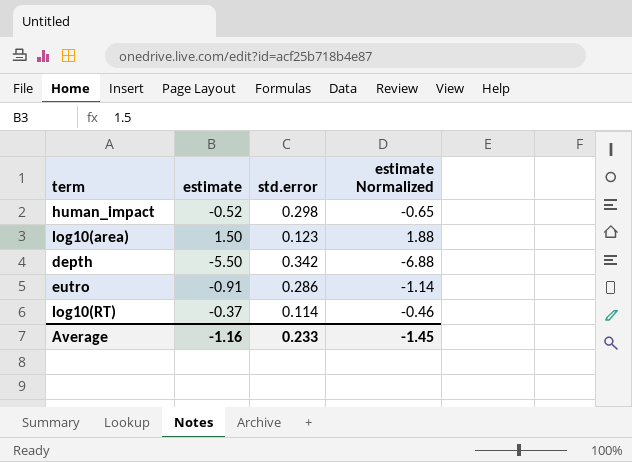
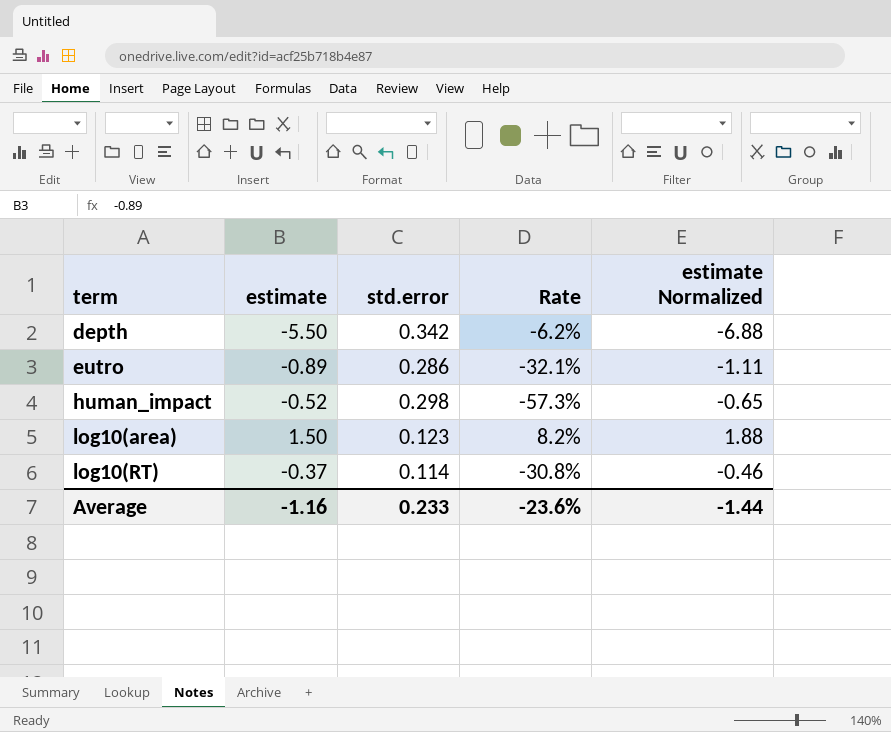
row order: none -> term ascending
column Rate | formula: none -> [std.error] / [estimate]
eutro | estimate: -0.91 -> -0.89
eutro | estimate Normalized: -1.14 -> -1.11
Average | estimate Normalized: -1.45 -> -1.44

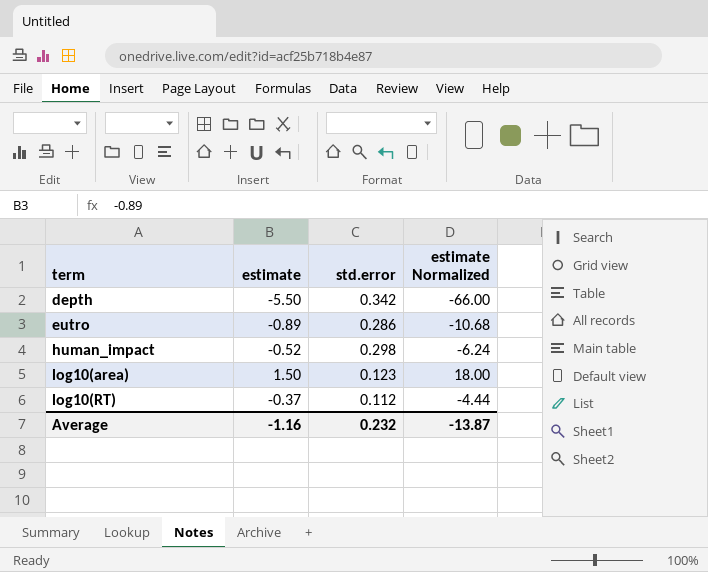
column Rate | formula: [std.error] / [estimate] -> none
column estimate Normalized | formula: [estimate] * 1.25 -> [estimate] * 12
log10(RT) | std.error: 0.114 -> 0.112
Average | std.error: 0.233 -> 0.232
Average | estimate Normalized: -1.44 -> -13.87

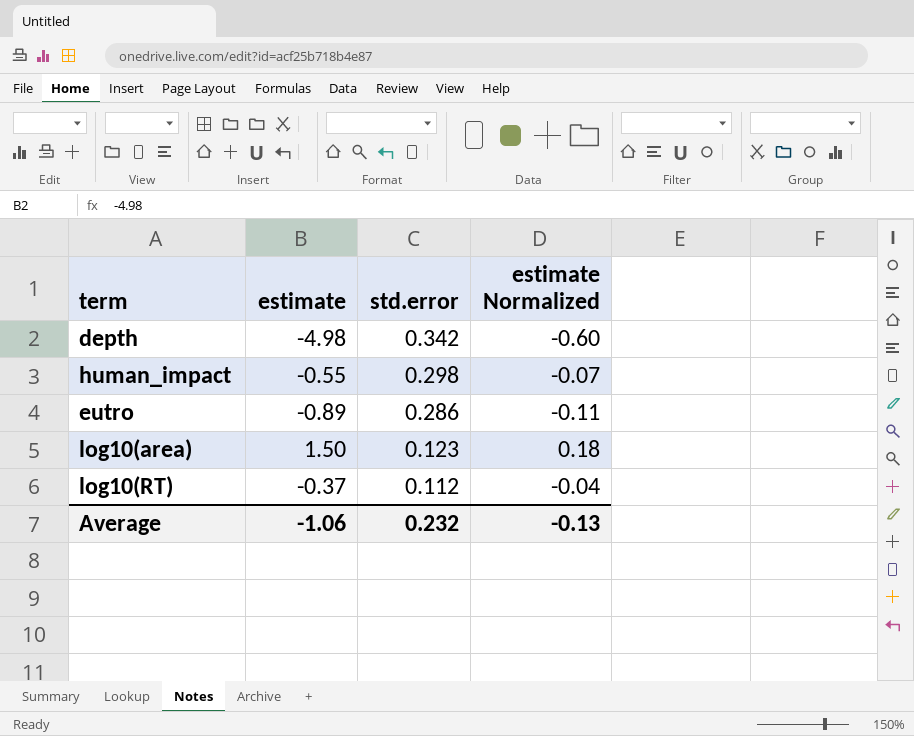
row order: term ascending -> std.error descending
column estimate Normalized | formula: [estimate] * 12 -> [estimate] * 0.12
depth | estimate: -5.50 -> -4.98
human_impact | estimate: -0.52 -> -0.55
Average | estimate: -1.16 -> -1.06
Average | estimate Normalized: -13.87 -> -0.13

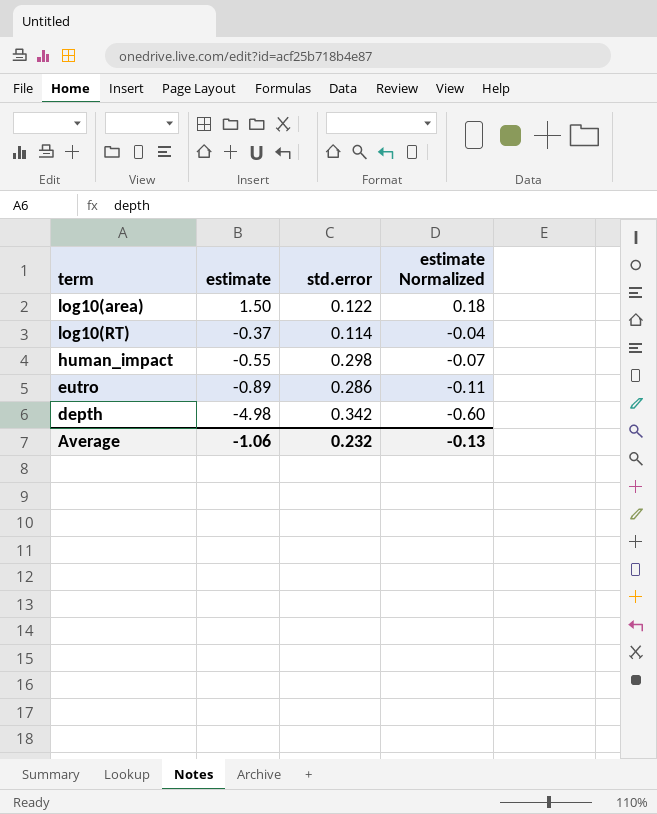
row order: std.error descending -> estimate descending
log10(area) | std.error: 0.123 -> 0.122
log10(RT) | std.error: 0.112 -> 0.114

